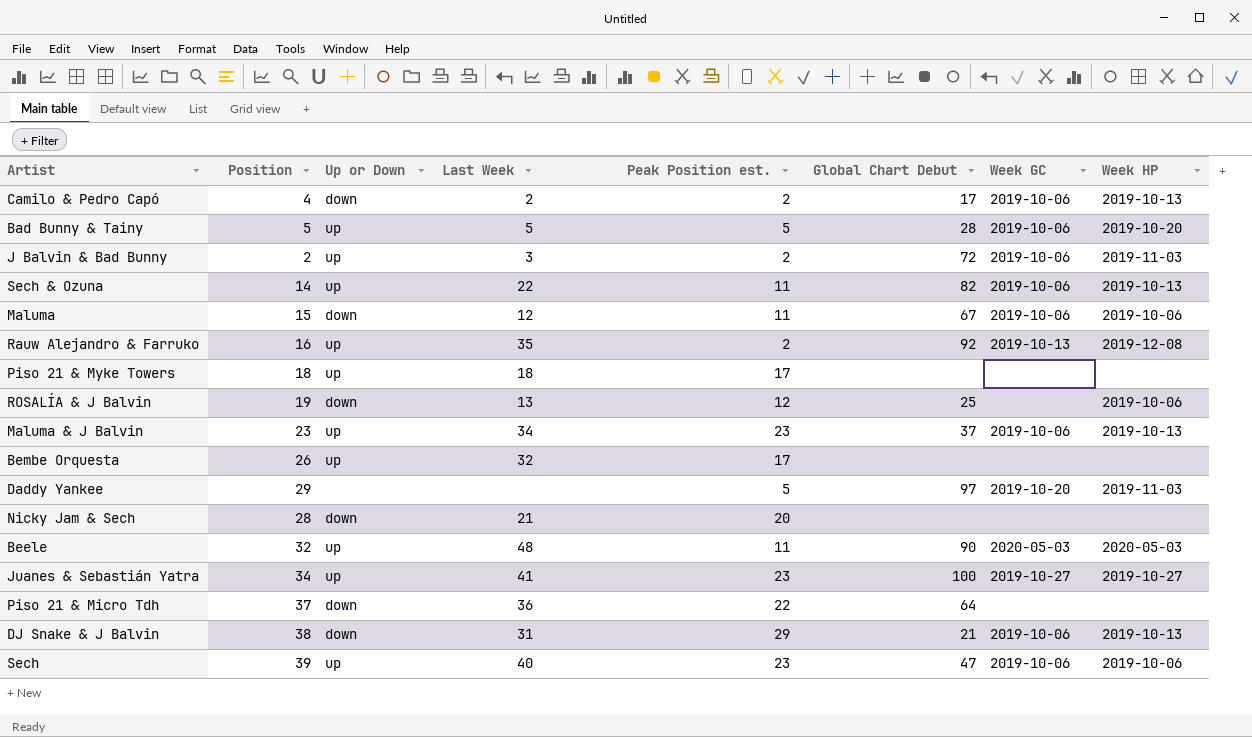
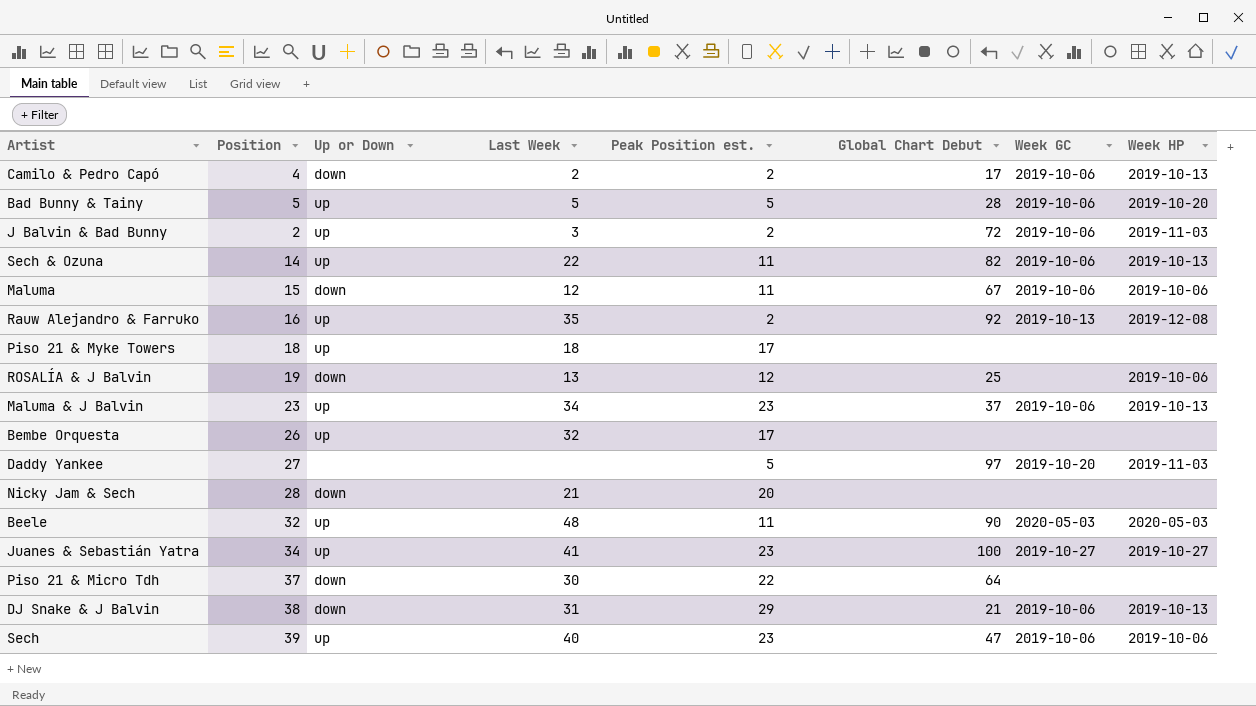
Daddy Yankee | Position: 29 -> 27
Piso 21 & Micro Tdh | Last Week: 36 -> 30

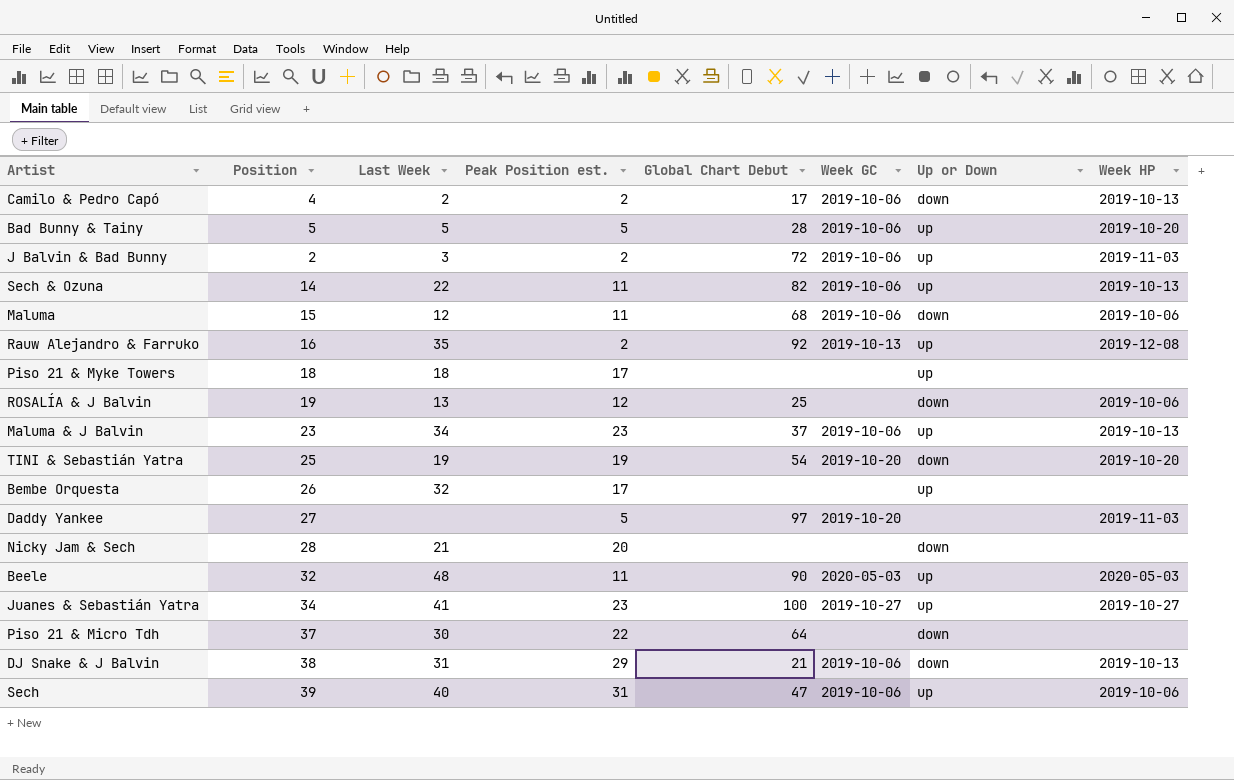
column Up or Down | position: 3 -> 7
Maluma | Global Chart Debut: 67 -> 68
row TINI & Sebastián Yatra: none -> 25 | 19 | 19 | 54 | 2019-10-20 | down | 2019-10-20
Sech | Peak Position est.: 23 -> 31

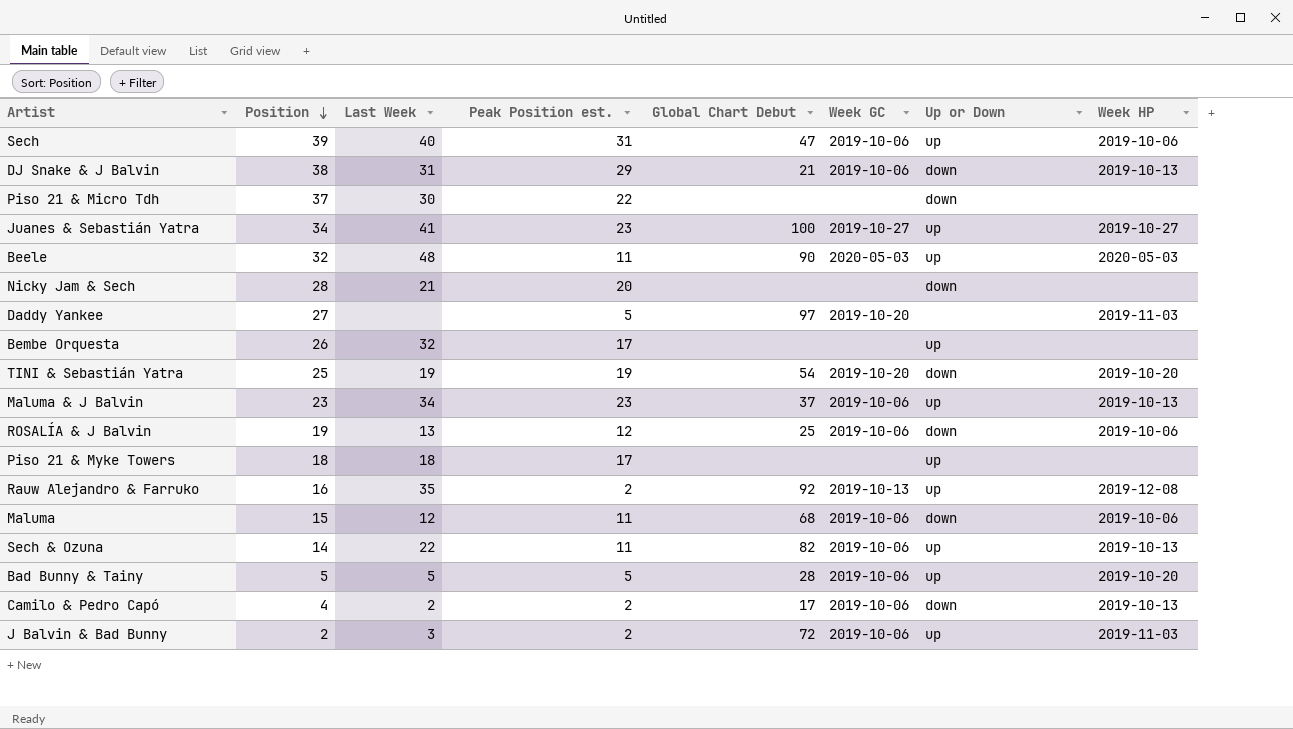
row order: none -> Position descending
Piso 21 & Micro Tdh | Global Chart Debut: 64 -> none
ROSALÍA & J Balvin | Week GC: none -> 2019-10-06

